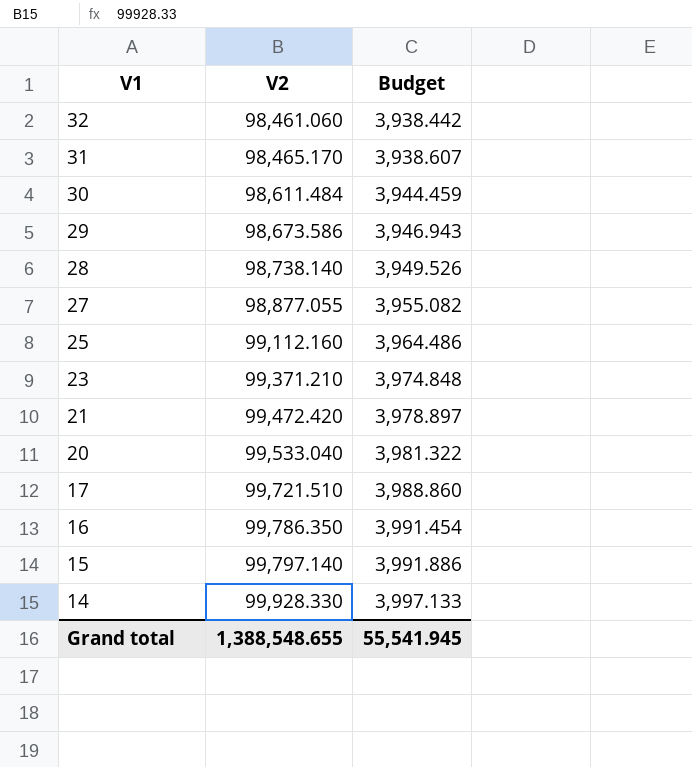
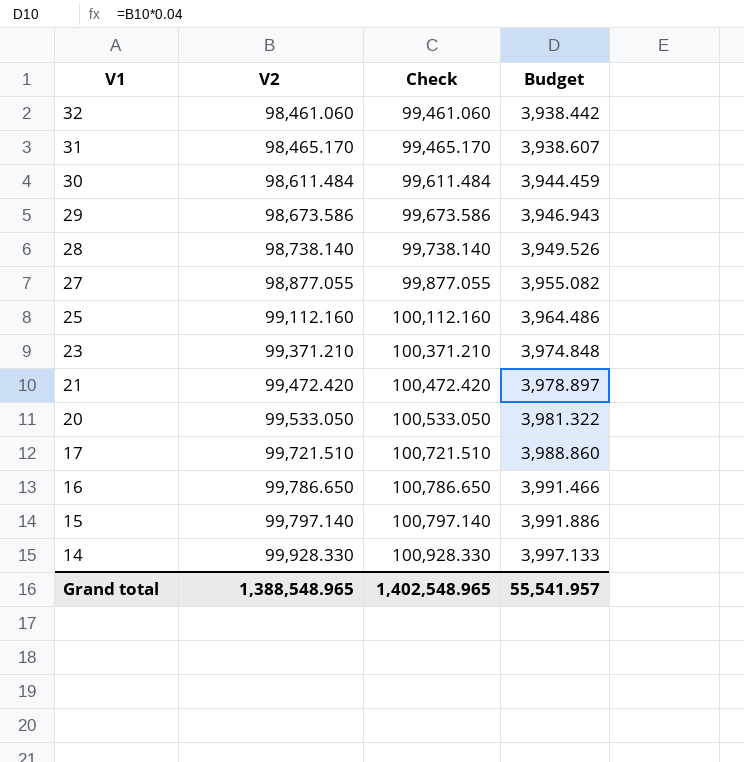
column Check | formula: none -> [V2] + 1000
20 | V2: 99,533.040 -> 99,533.050
16 | V2: 99,786.350 -> 99,786.650
16 | Budget: 3,991.454 -> 3,991.466
Grand total | V2: 1,388,548.655 -> 1,388,548.965
Grand total | Budget: 55,541.945 -> 55,541.957

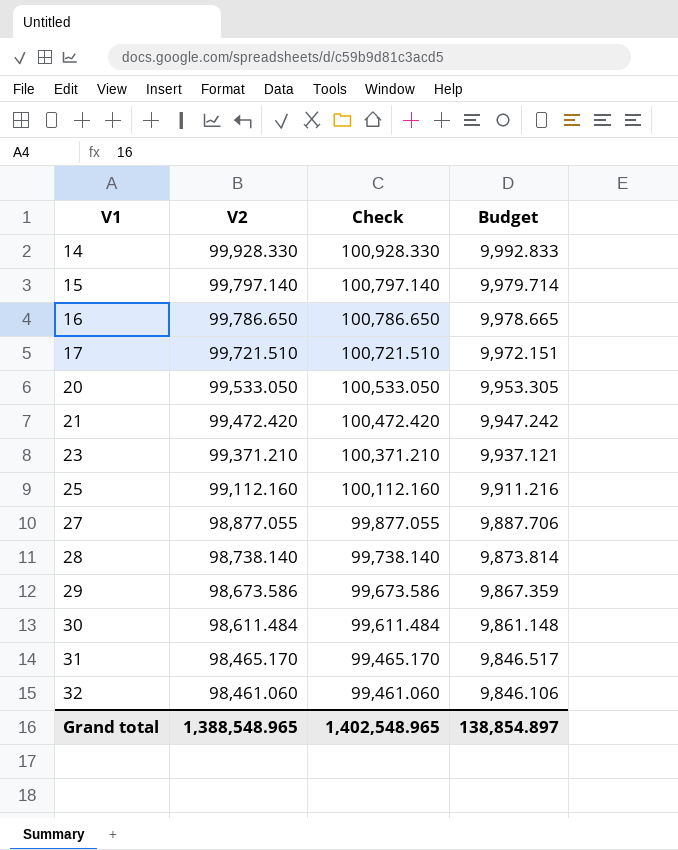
row order: V1 descending -> V1 ascending
column Budget | formula: [V2] * 0.04 -> [V2] * 0.1
Grand total | Budget: 55,541.957 -> 138,854.897

